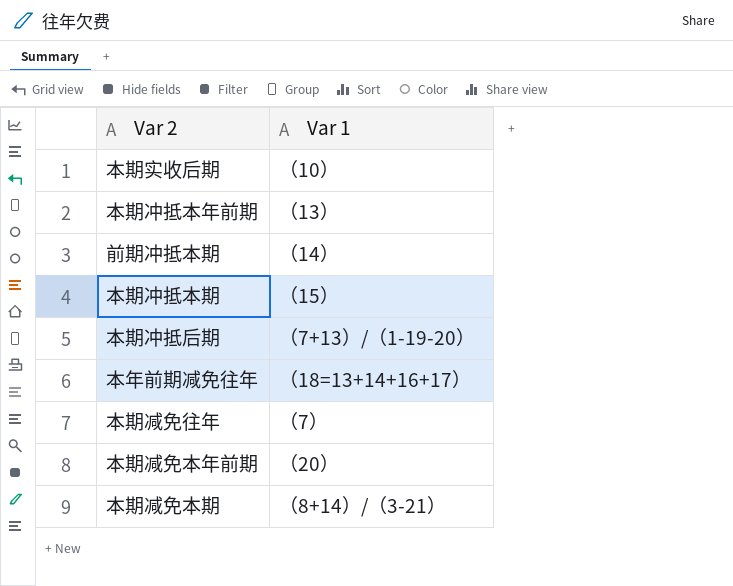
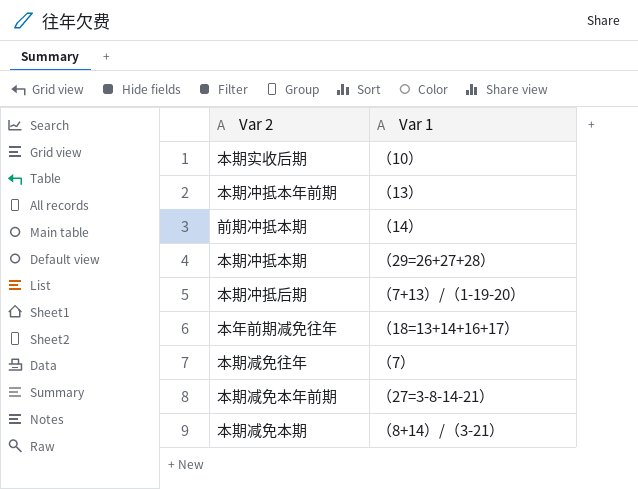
本期冲抵本期 | Var 1: （15） -> （29=26+27+28）
本期减免本年前期 | Var 1: （20） -> （27=3-8-14-21）

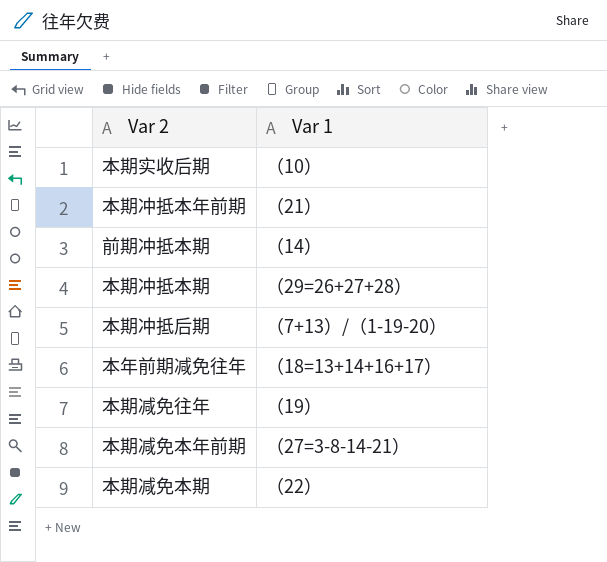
本期冲抵本年前期 | Var 1: （13） -> （21）
本期减免往年 | Var 1: （7） -> （19）
本期减免本期 | Var 1: （8+14）/（3-21） -> （22）

